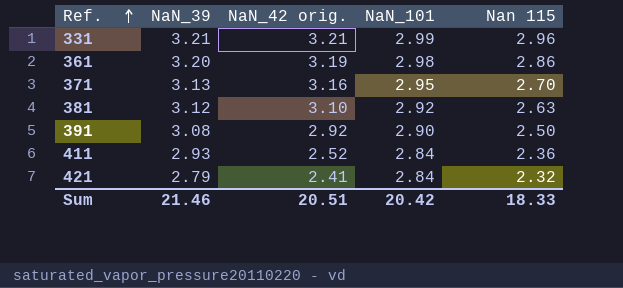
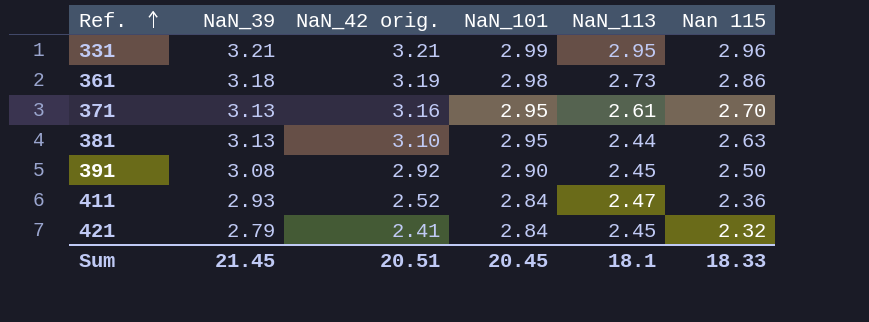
column NaN_113 | position: none -> 5
361 | NaN_39: 3.20 -> 3.18
381 | NaN_39: 3.12 -> 3.13
381 | NaN_101: 2.92 -> 2.95
Sum | NaN_39: 21.46 -> 21.45
Sum | NaN_101: 20.42 -> 20.45

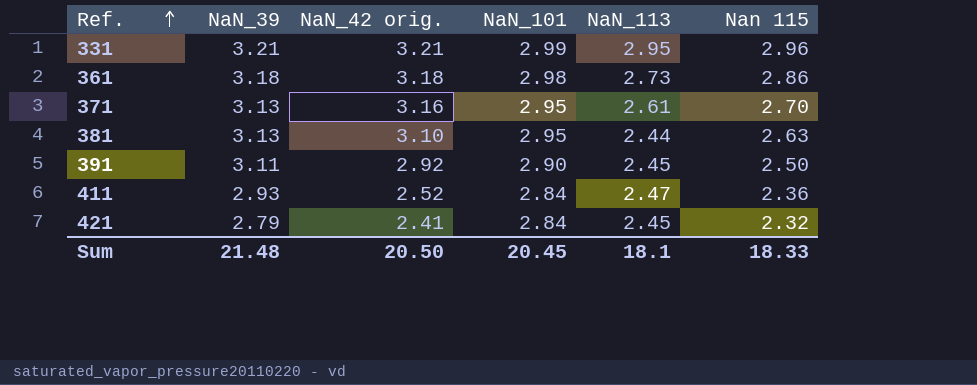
361 | NaN_42 orig.: 3.19 -> 3.18
391 | NaN_39: 3.08 -> 3.11
Sum | NaN_39: 21.45 -> 21.48
Sum | NaN_42 orig.: 20.51 -> 20.50

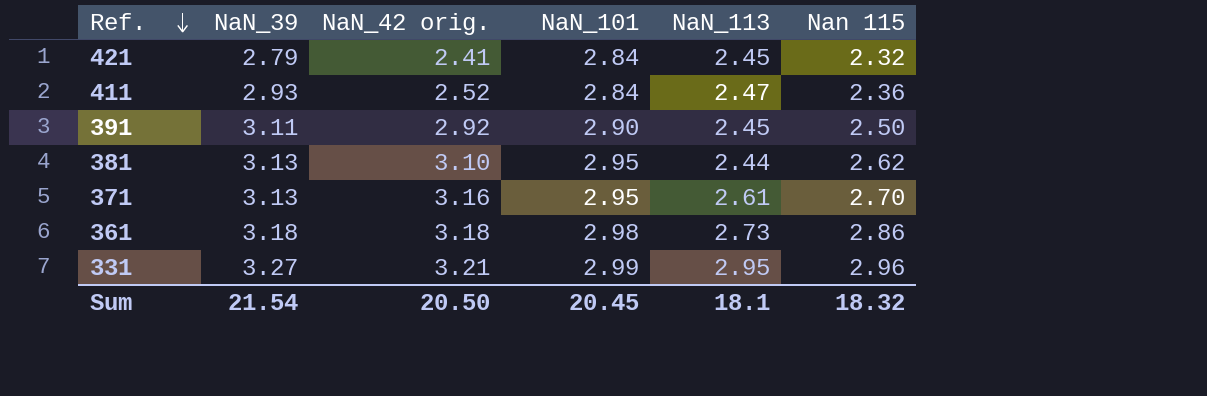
row order: Ref. ascending -> Ref. descending
381 | Nan 115: 2.63 -> 2.62
331 | NaN_39: 3.21 -> 3.27
Sum | NaN_39: 21.48 -> 21.54
Sum | Nan 115: 18.33 -> 18.32

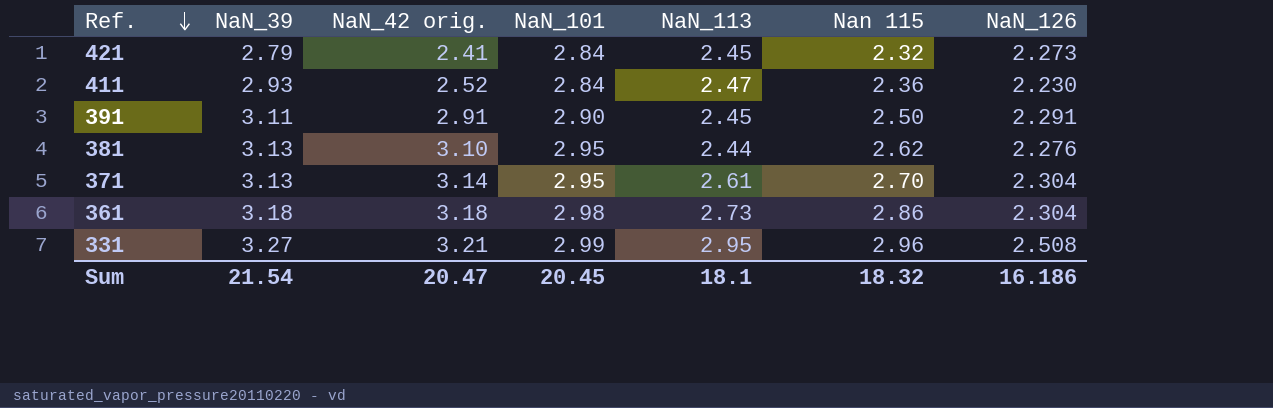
column NaN_126 | position: none -> 7
391 | NaN_42 orig.: 2.92 -> 2.91
371 | NaN_42 orig.: 3.16 -> 3.14
Sum | NaN_42 orig.: 20.50 -> 20.47

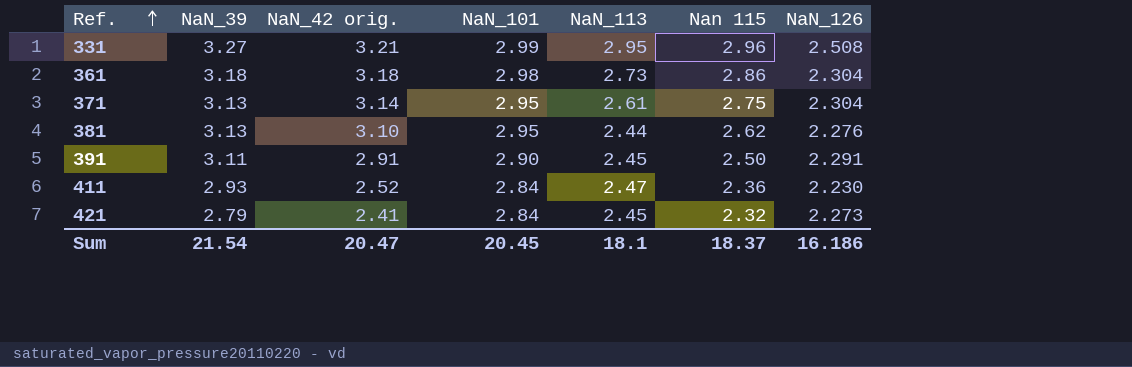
row order: Ref. descending -> Ref. ascending
371 | Nan 115: 2.70 -> 2.75
Sum | Nan 115: 18.32 -> 18.37

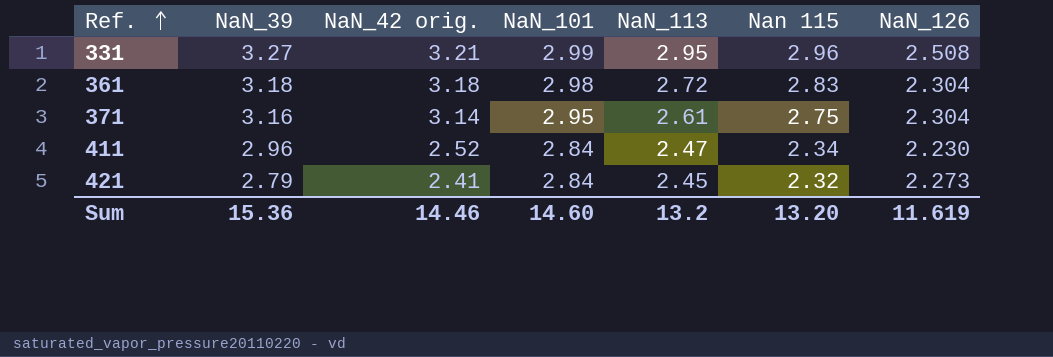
row 381: 3.13 | 3.10 | 2.95 | 2.44 | 2.62 | 2.276 -> none
row 391: 3.11 | 2.91 | 2.90 | 2.45 | 2.50 | 2.291 -> none
361 | NaN_113: 2.73 -> 2.72
361 | Nan 115: 2.86 -> 2.83
371 | NaN_39: 3.13 -> 3.16
411 | NaN_39: 2.93 -> 2.96
411 | Nan 115: 2.36 -> 2.34
Sum | NaN_39: 21.54 -> 15.36
Sum | NaN_42 orig.: 20.47 -> 14.46
Sum | NaN_101: 20.45 -> 14.60
Sum | NaN_113: 18.1 -> 13.2
Sum | Nan 115: 18.37 -> 13.20
Sum | NaN_126: 16.186 -> 11.619

